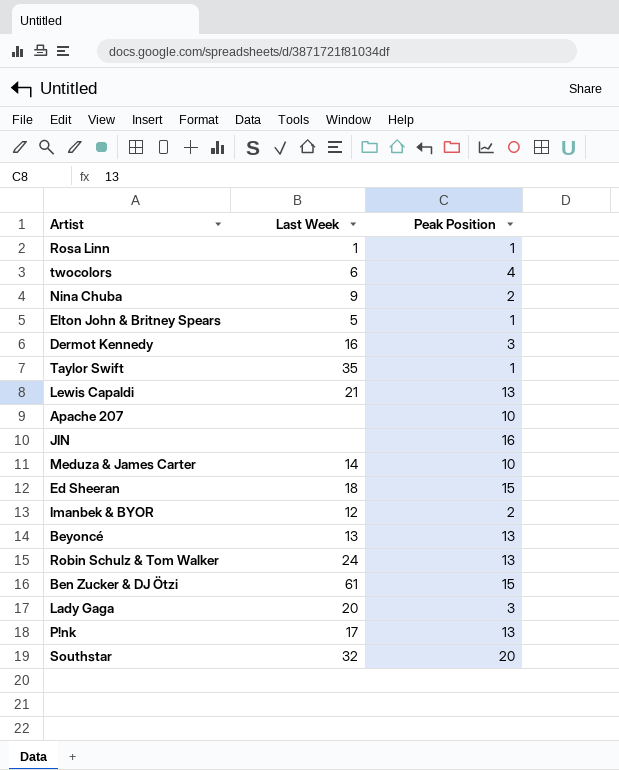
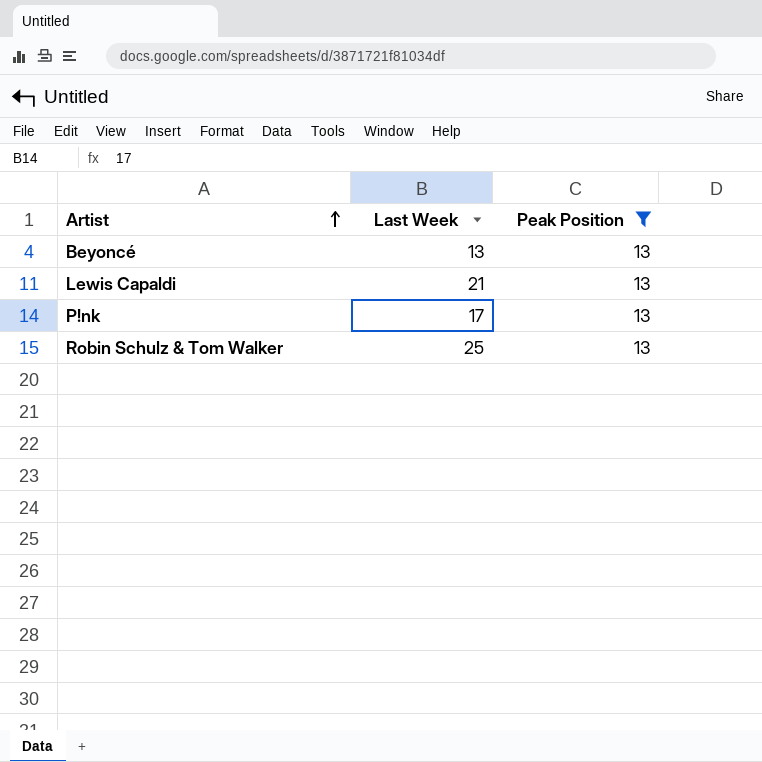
filter: none -> Peak Position = 13
row order: none -> Artist ascending
Robin Schulz & Tom Walker | Last Week: 24 -> 25

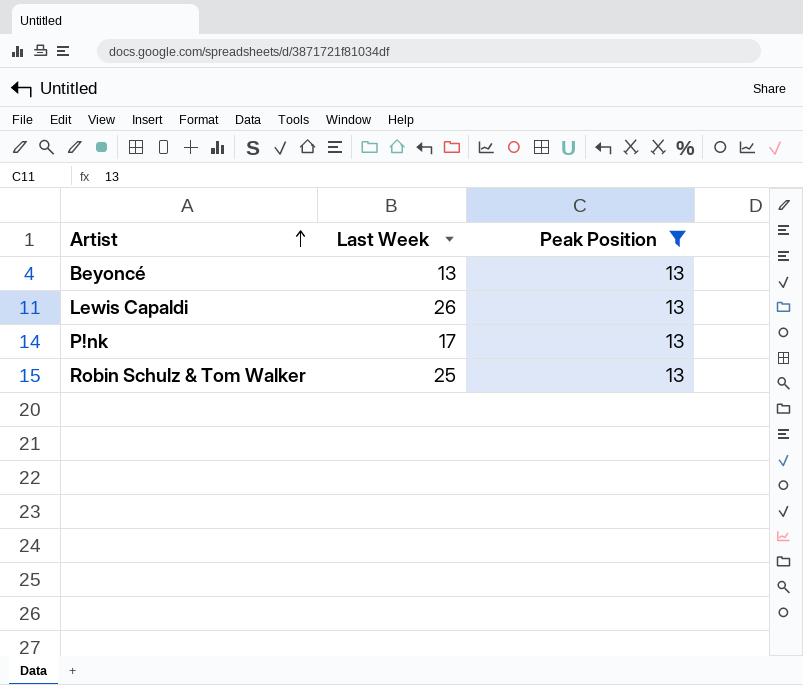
Lewis Capaldi | Last Week: 21 -> 26

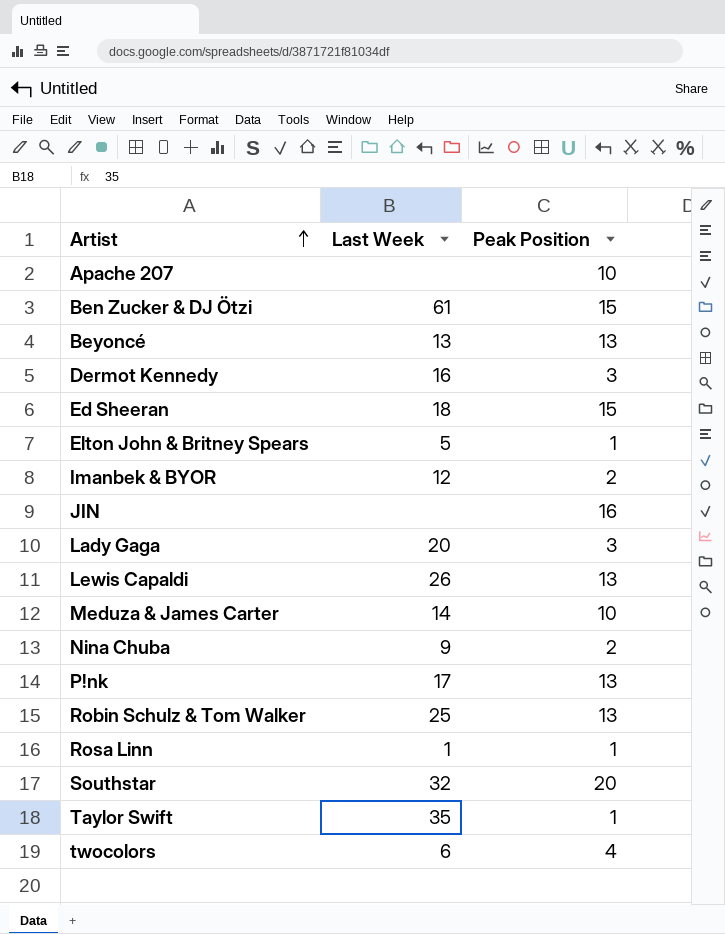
filter: Peak Position = 13 -> none

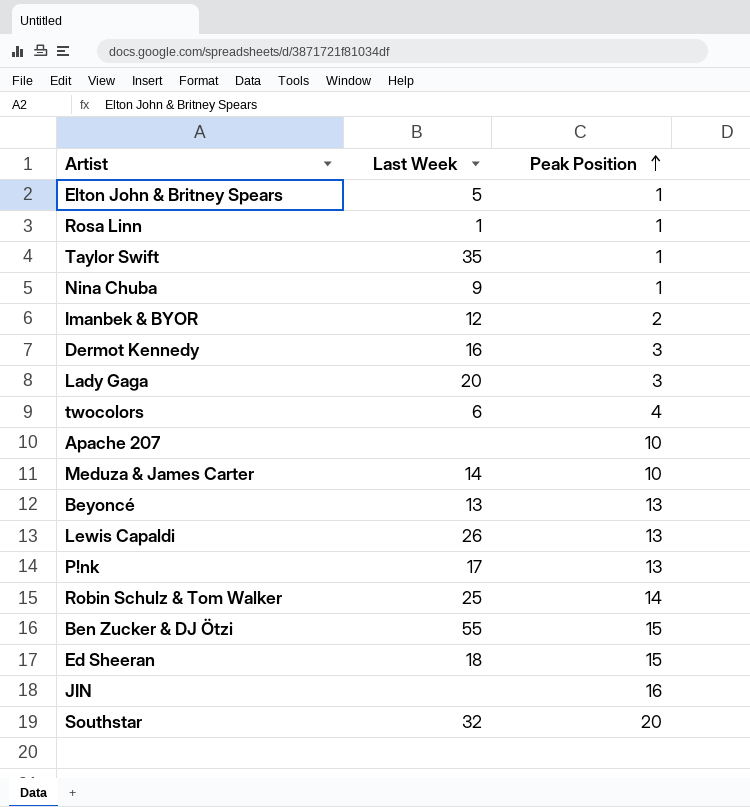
row order: Artist ascending -> Peak Position ascending
Nina Chuba | Peak Position: 2 -> 1
Robin Schulz & Tom Walker | Peak Position: 13 -> 14
Ben Zucker & DJ Ötzi | Last Week: 61 -> 55

